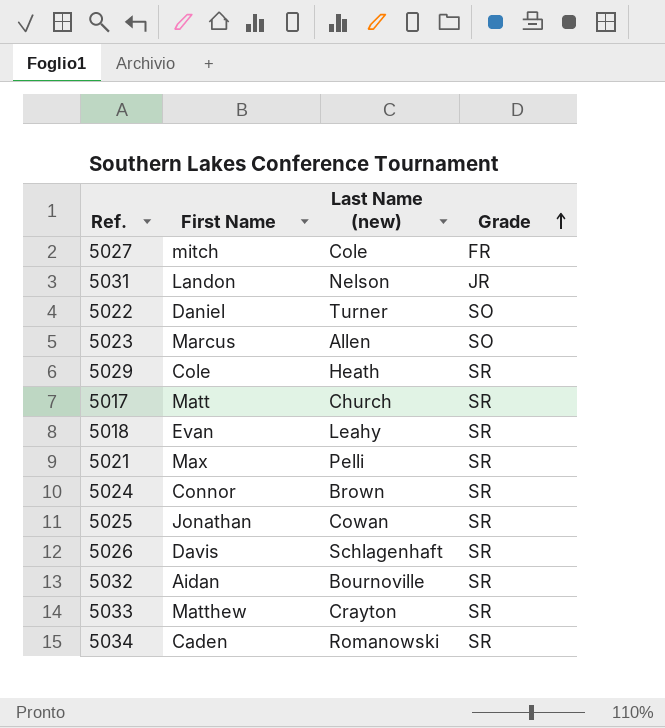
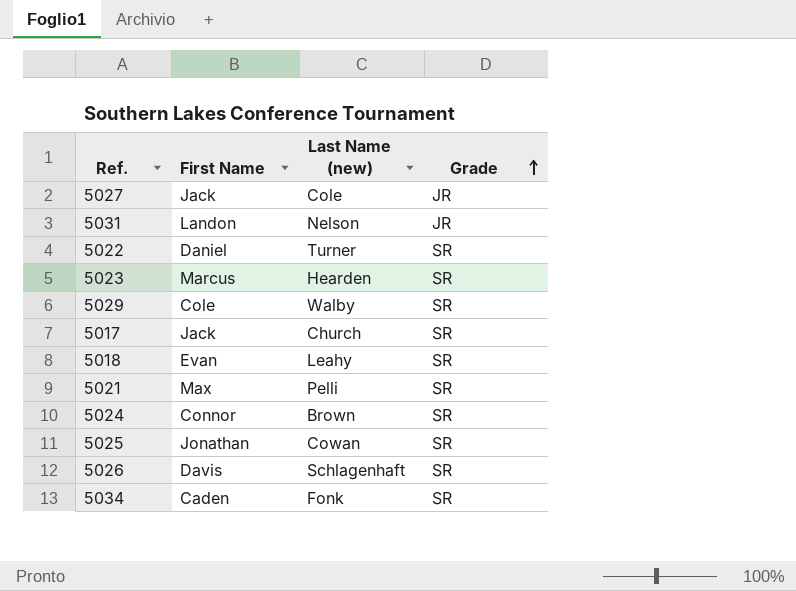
row 5032: Aidan | Bournoville | SR -> none
row 5033: Matthew | Crayton | SR -> none
5027 | First Name: mitch -> Jack
5027 | Grade: FR -> JR
5022 | Grade: SO -> SR
5023 | Last Name (new): Allen -> Hearden
5023 | Grade: SO -> SR
5029 | Last Name (new): Heath -> Walby
5017 | First Name: Matt -> Jack
5034 | Last Name (new): Romanowski -> Fonk

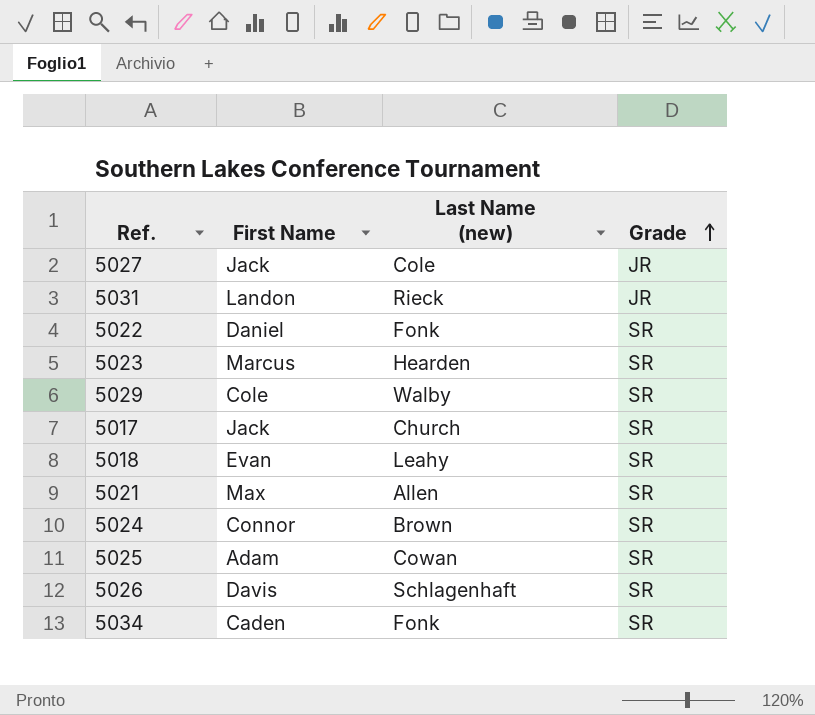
5031 | Last Name (new): Nelson -> Rieck
5022 | Last Name (new): Turner -> Fonk
5021 | Last Name (new): Pelli -> Allen
5025 | First Name: Jonathan -> Adam

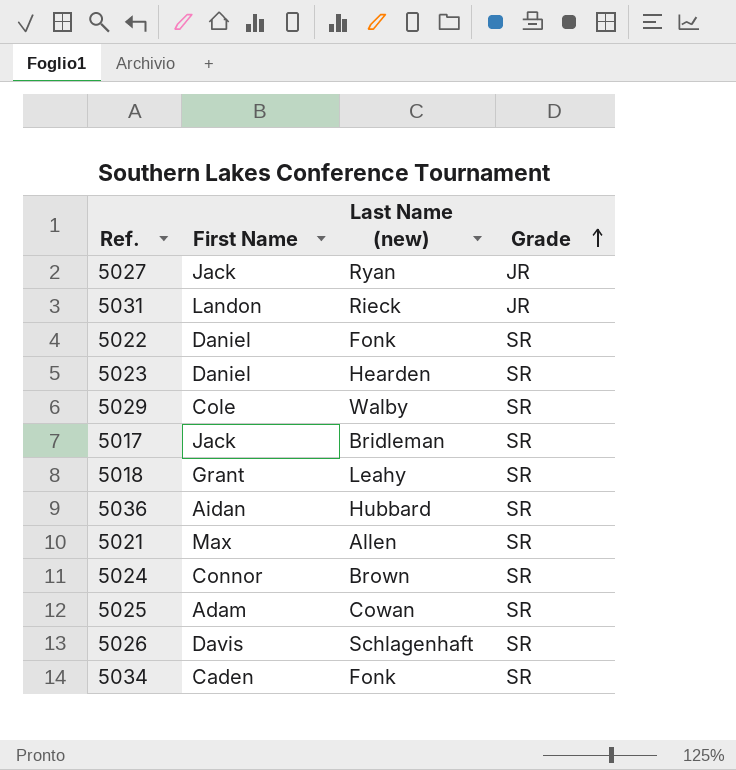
5027 | Last Name (new): Cole -> Ryan
5023 | First Name: Marcus -> Daniel
5017 | Last Name (new): Church -> Bridleman
5018 | First Name: Evan -> Grant
row 5036: none -> Aidan | Hubbard | SR

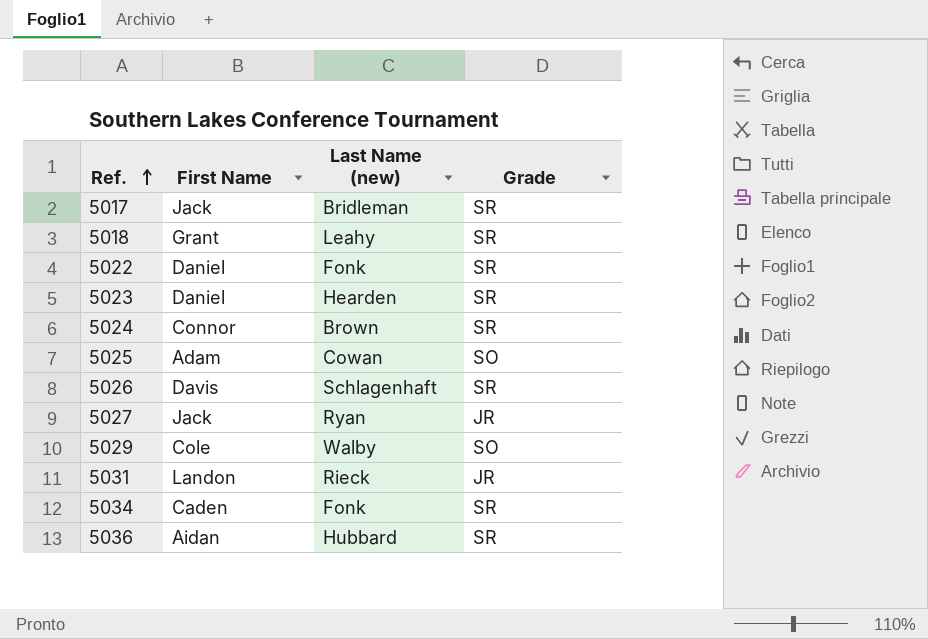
row order: Grade ascending -> Ref. ascending
row 5021: Max | Allen | SR -> none
5025 | Grade: SR -> SO
5029 | Grade: SR -> SO

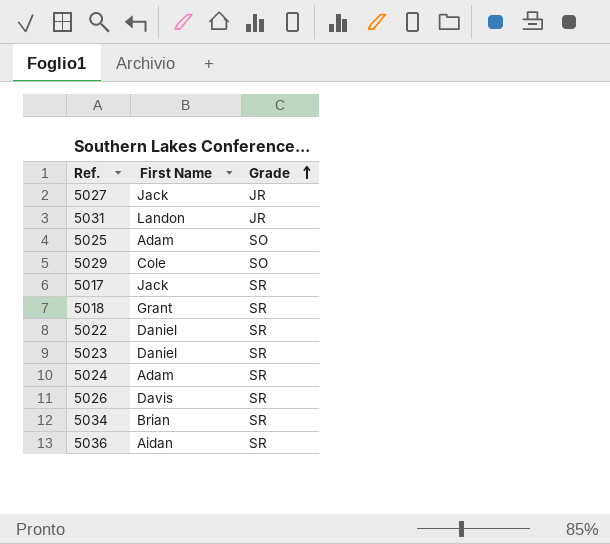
row order: Ref. ascending -> Grade ascending
column Last Name (new) | position: 3 -> none
5024 | First Name: Connor -> Adam
5034 | First Name: Caden -> Brian

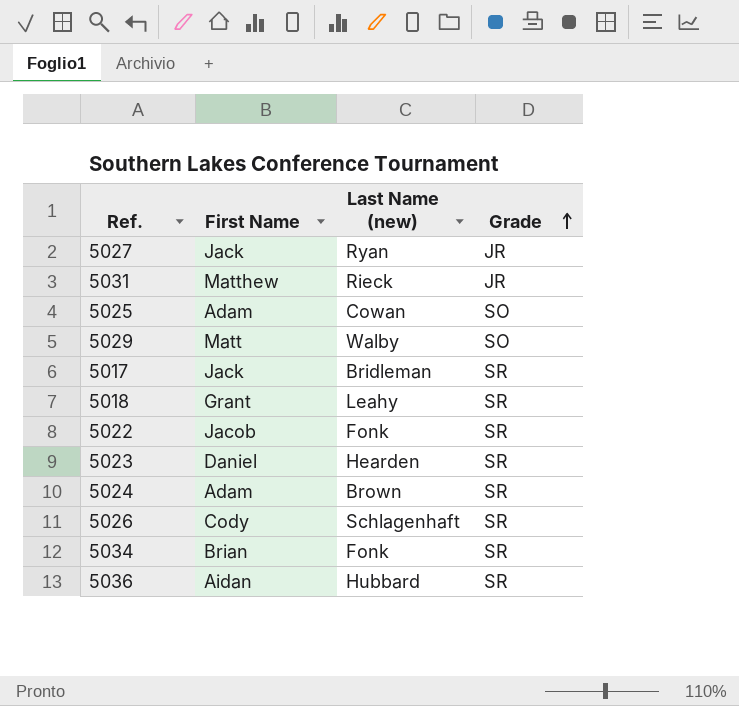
column Last Name (new) | position: none -> 3
5031 | First Name: Landon -> Matthew
5029 | First Name: Cole -> Matt
5022 | First Name: Daniel -> Jacob
5026 | First Name: Davis -> Cody

